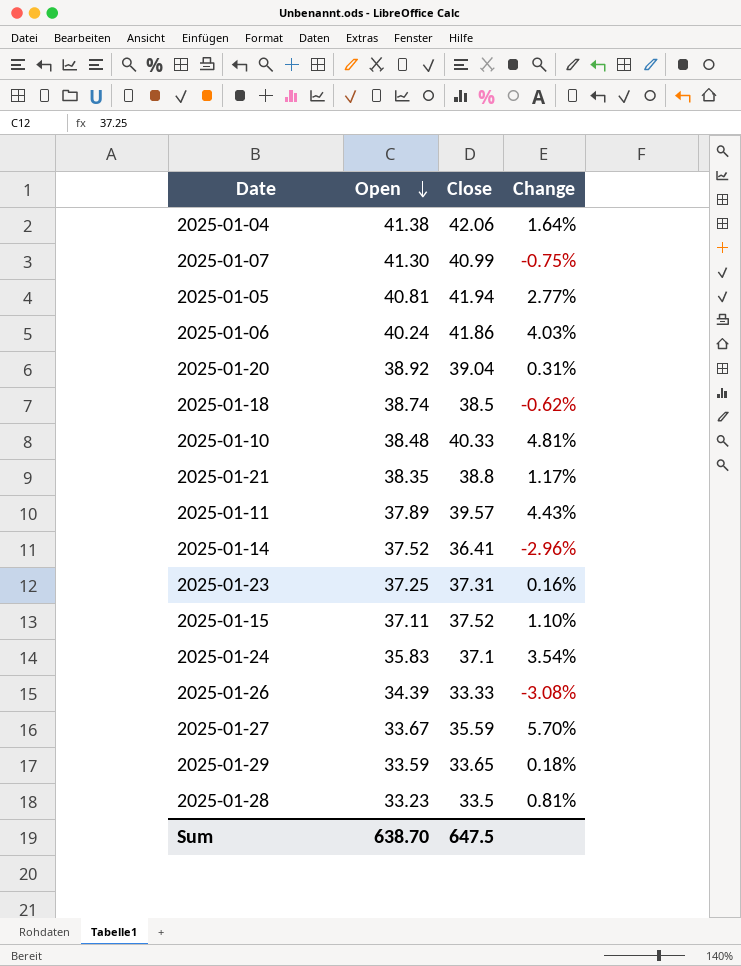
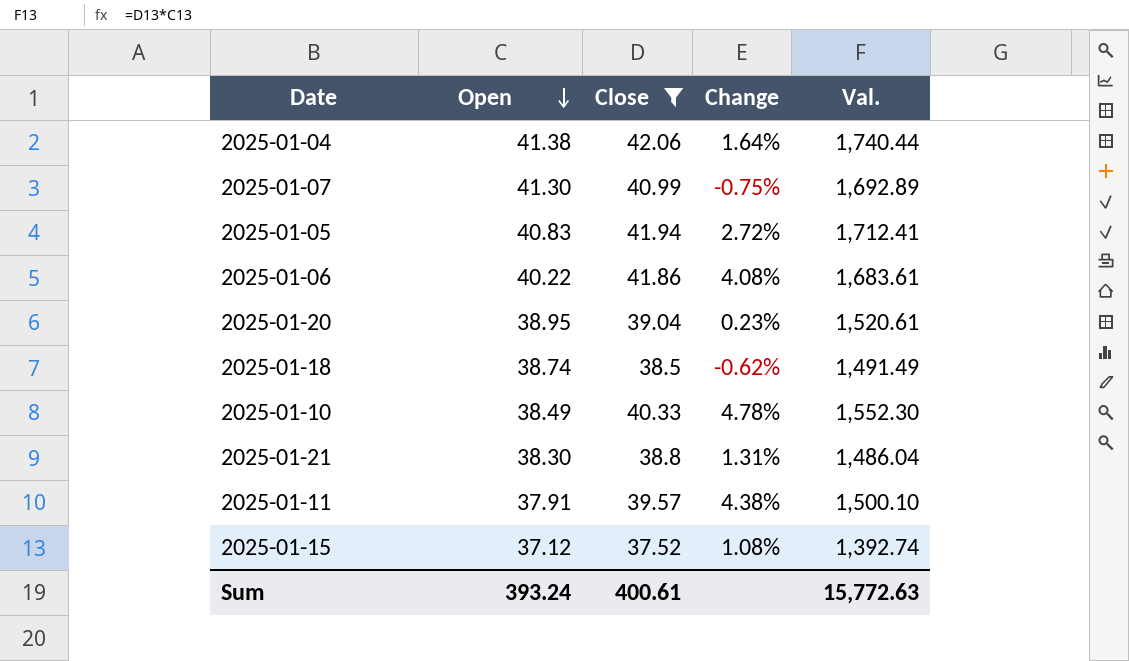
filter: none -> Close >= 37.52
column Val. | formula: none -> [Open] * [Close]
2025-01-05 | Open: 40.81 -> 40.83
2025-01-05 | Change: 2.77% -> 2.72%
2025-01-06 | Open: 40.24 -> 40.22
2025-01-06 | Change: 4.03% -> 4.08%
2025-01-20 | Open: 38.92 -> 38.95
2025-01-20 | Change: 0.31% -> 0.23%
2025-01-10 | Open: 38.48 -> 38.49
2025-01-10 | Change: 4.81% -> 4.78%
2025-01-21 | Open: 38.35 -> 38.30
2025-01-21 | Change: 1.17% -> 1.31%
2025-01-11 | Open: 37.89 -> 37.91
2025-01-11 | Change: 4.43% -> 4.38%
2025-01-15 | Open: 37.11 -> 37.12
2025-01-15 | Change: 1.10% -> 1.08%
Sum | Open: 638.70 -> 393.24
Sum | Close: 647.5 -> 400.61

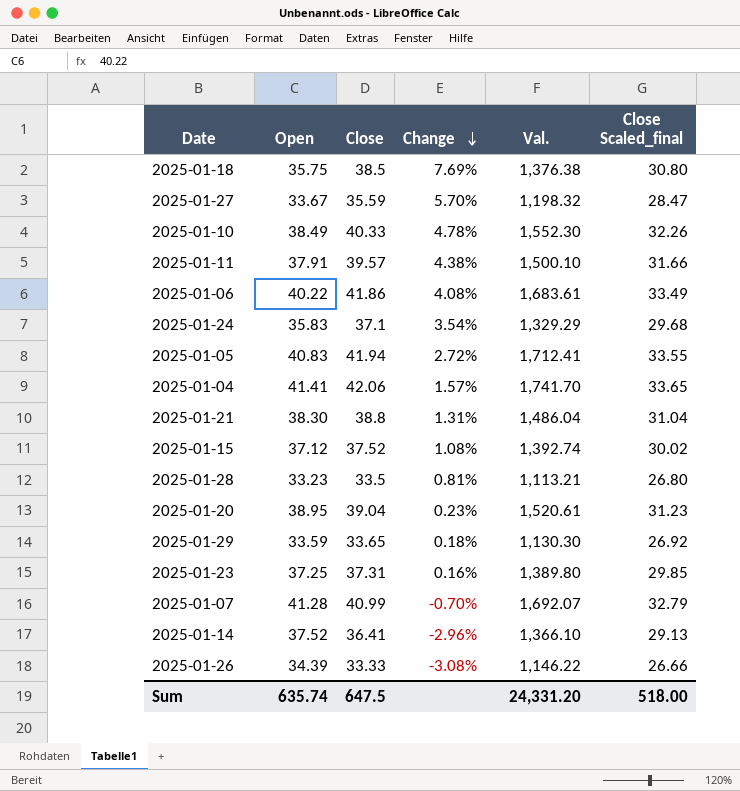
filter: Close >= 37.52 -> none
row order: Open descending -> Change descending
column Close Scaled_final | formula: none -> [Close] * 0.8
2025-01-18 | Open: 38.74 -> 35.75
2025-01-18 | Change: -0.62% -> 7.69%
2025-01-18 | Val.: 1,491.49 -> 1,376.38
2025-01-04 | Open: 41.38 -> 41.41
2025-01-04 | Change: 1.64% -> 1.57%
2025-01-04 | Val.: 1,740.44 -> 1,741.70
2025-01-07 | Open: 41.30 -> 41.28
2025-01-07 | Change: -0.75% -> -0.70%
2025-01-07 | Val.: 1,692.89 -> 1,692.07
Sum | Open: 393.24 -> 635.74
Sum | Close: 400.61 -> 647.5
Sum | Val.: 15,772.63 -> 24,331.20

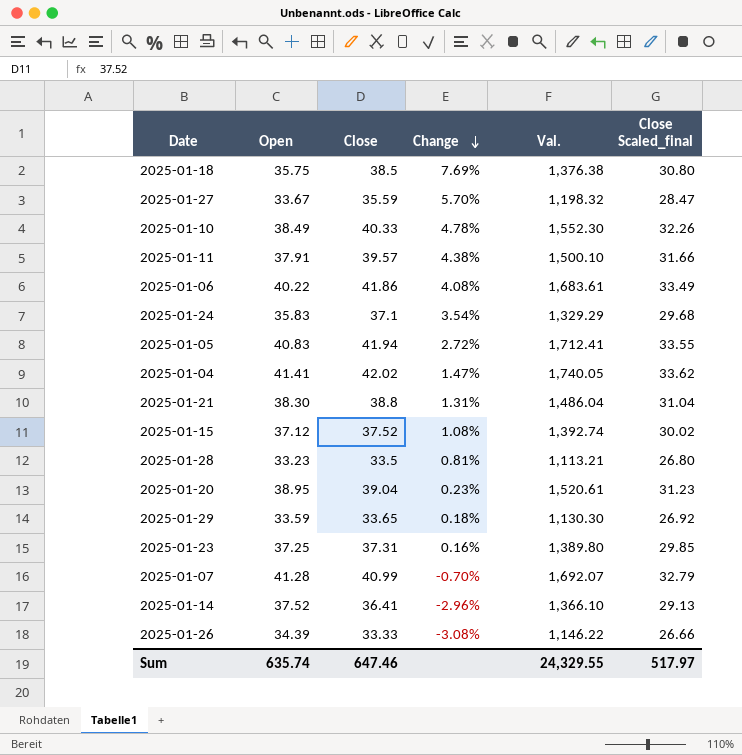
2025-01-04 | Close: 42.06 -> 42.02
2025-01-04 | Change: 1.57% -> 1.47%
2025-01-04 | Val.: 1,741.70 -> 1,740.05
2025-01-04 | Close Scaled_final: 33.65 -> 33.62
Sum | Close: 647.5 -> 647.46
Sum | Val.: 24,331.20 -> 24,329.55
Sum | Close Scaled_final: 518.00 -> 517.97

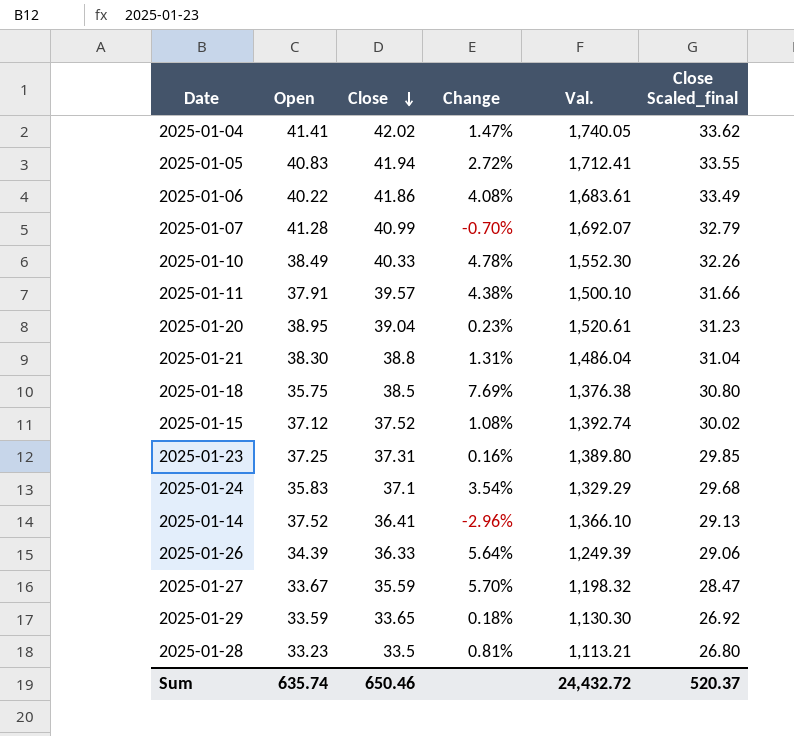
row order: Change descending -> Close descending
2025-01-26 | Close: 33.33 -> 36.33
2025-01-26 | Change: -3.08% -> 5.64%
2025-01-26 | Val.: 1,146.22 -> 1,249.39
2025-01-26 | Close Scaled_final: 26.66 -> 29.06
Sum | Close: 647.46 -> 650.46
Sum | Val.: 24,329.55 -> 24,432.72
Sum | Close Scaled_final: 517.97 -> 520.37

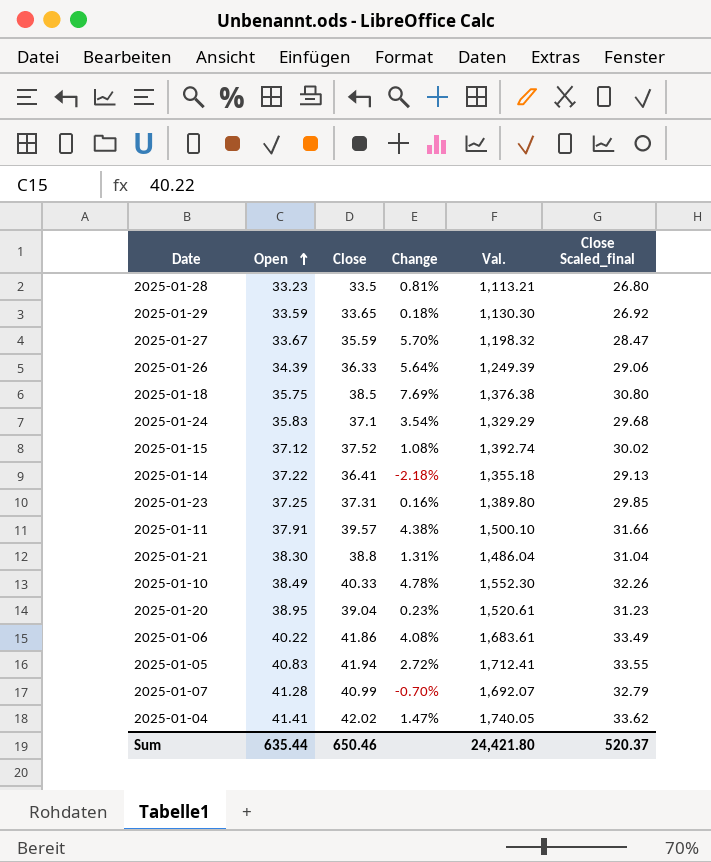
row order: Close descending -> Open ascending
2025-01-14 | Open: 37.52 -> 37.22
2025-01-14 | Change: -2.96% -> -2.18%
2025-01-14 | Val.: 1,366.10 -> 1,355.18
Sum | Open: 635.74 -> 635.44
Sum | Val.: 24,432.72 -> 24,421.80

